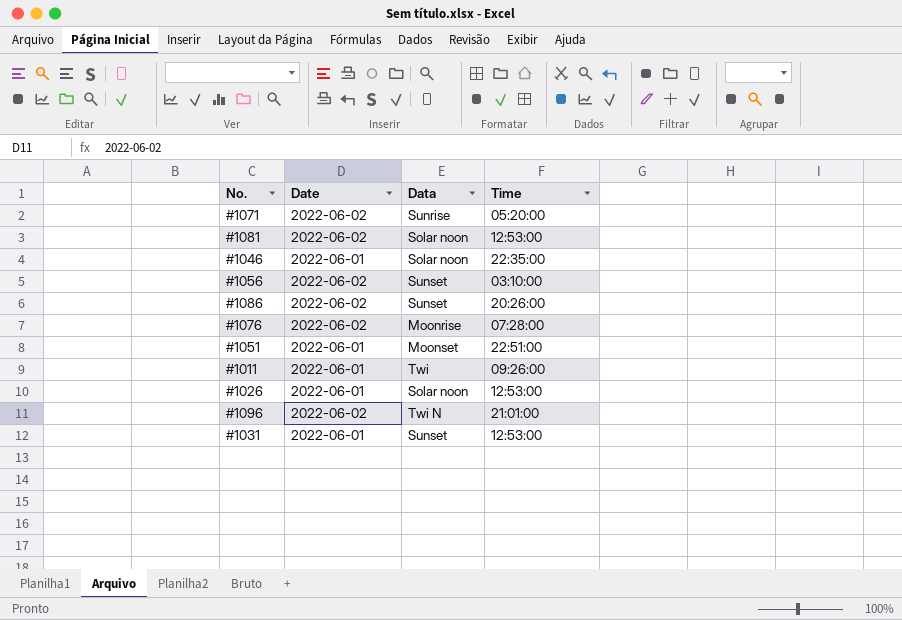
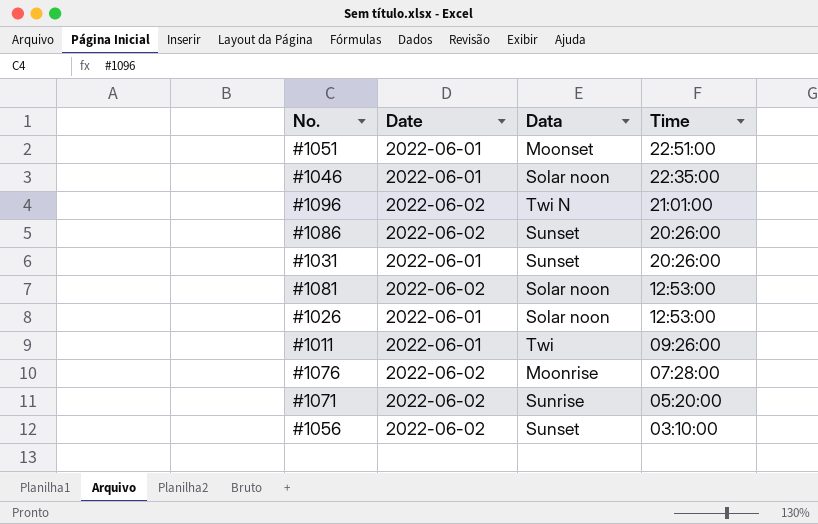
row order: none -> Time descending
#1031 | Time: 12:53:00 -> 20:26:00

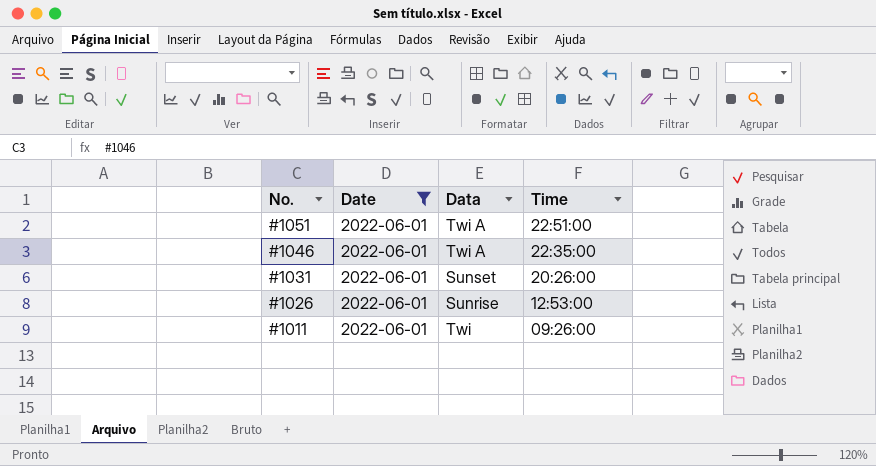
filter: none -> Date = 2022-06-01
#1051 | Data: Moonset -> Twi A
#1046 | Data: Solar noon -> Twi A
#1026 | Data: Solar noon -> Sunrise

